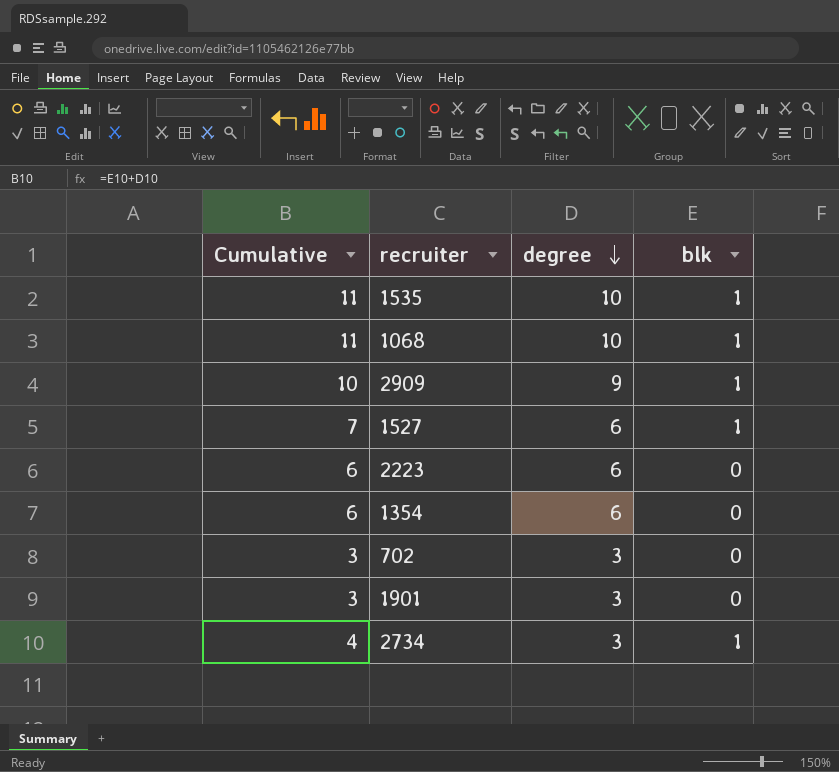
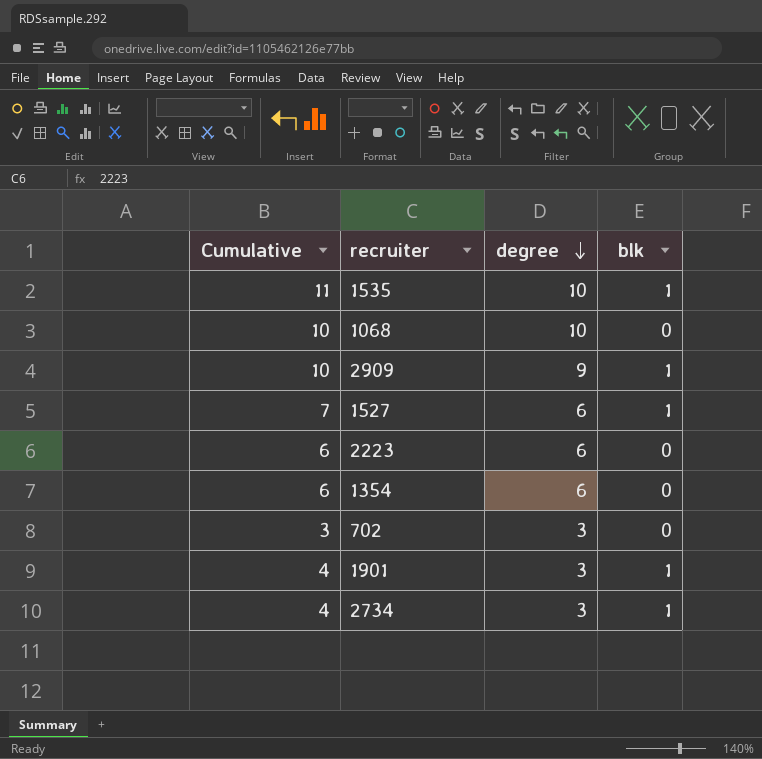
1068 | Cumulative: 11 -> 10
1068 | blk: 1 -> 0
1901 | Cumulative: 3 -> 4
1901 | blk: 0 -> 1

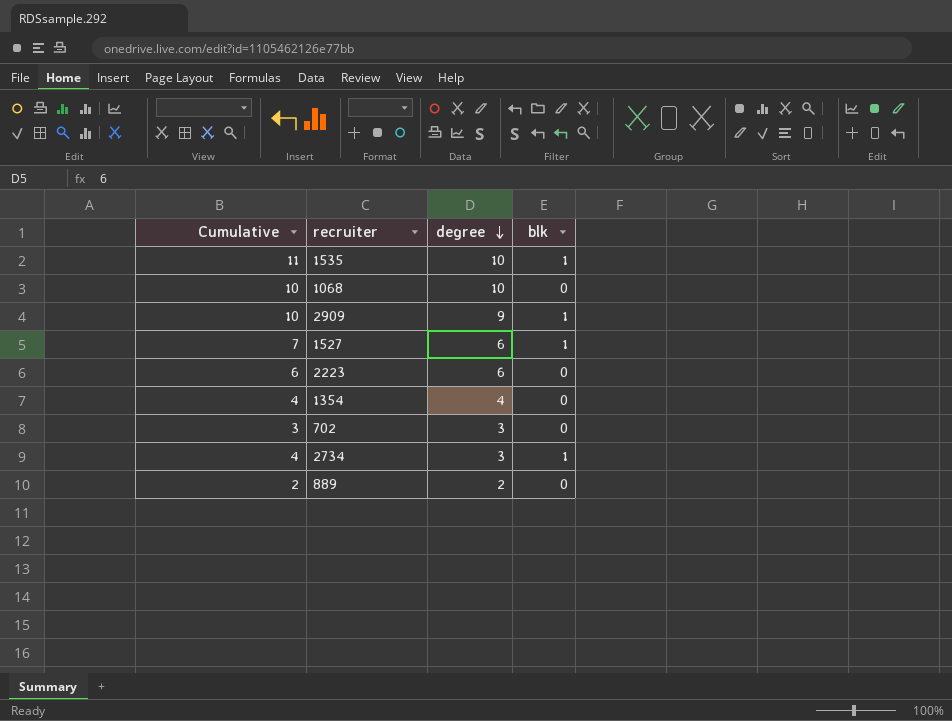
row 1901: 4 | 3 | 1 -> none
1354 | Cumulative: 6 -> 4
1354 | degree: 6 -> 4
row 889: none -> 2 | 2 | 0

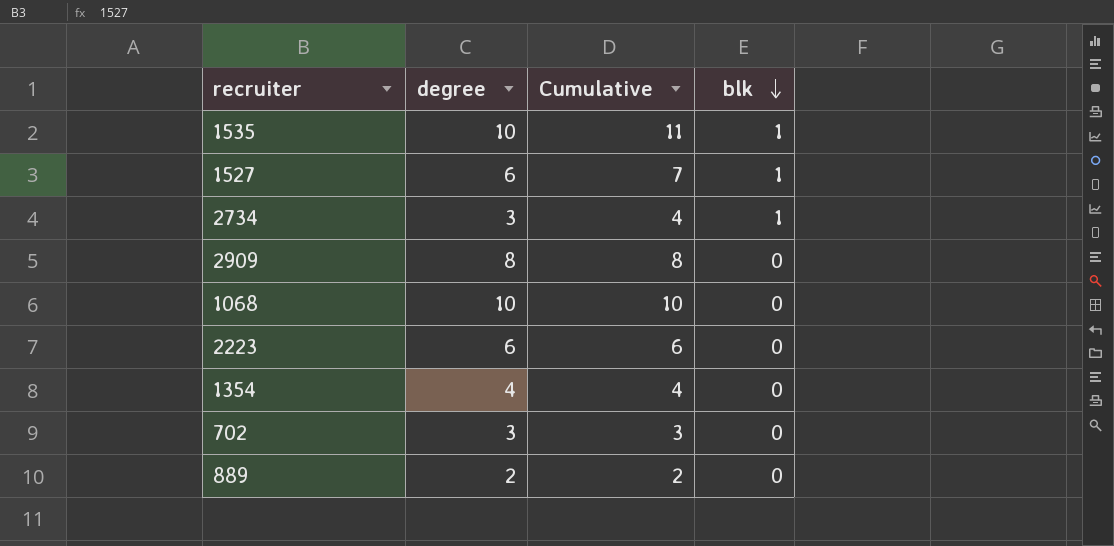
row order: degree descending -> blk descending
column Cumulative | position: 1 -> 3
2909 | degree: 9 -> 8
2909 | Cumulative: 10 -> 8
2909 | blk: 1 -> 0

